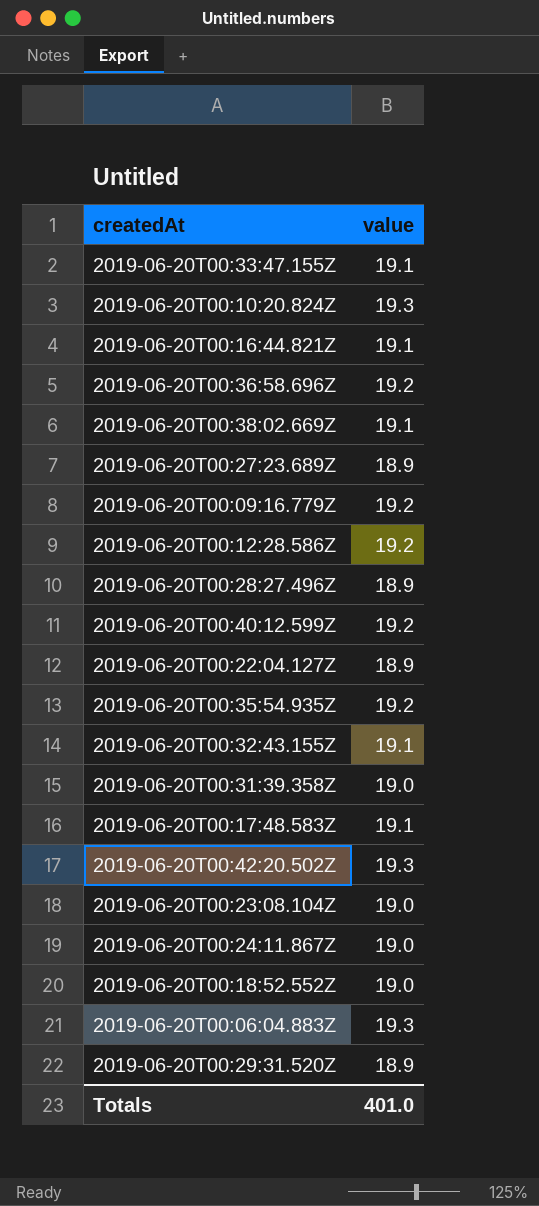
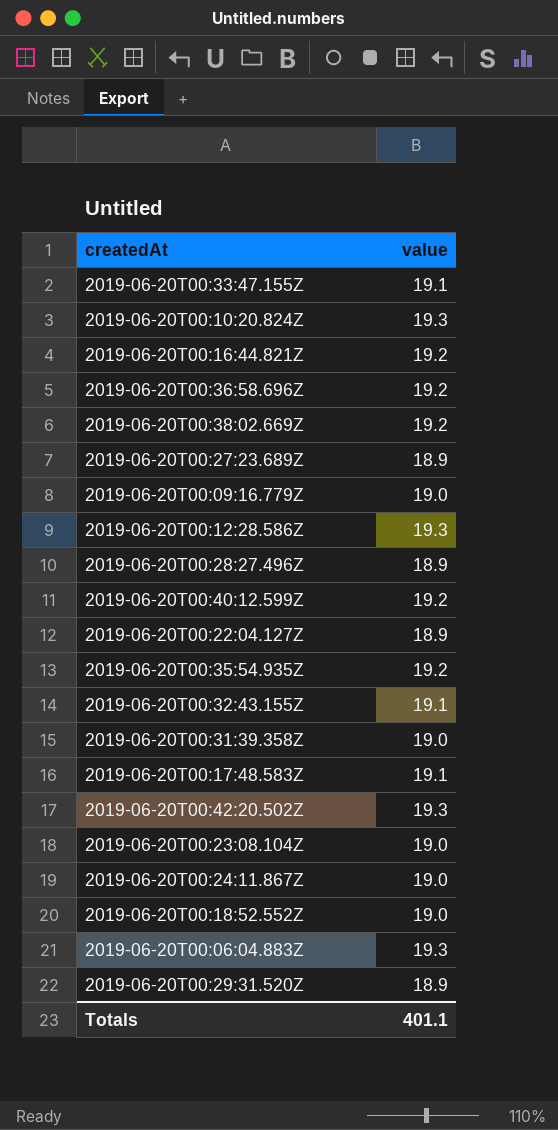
2019-06-20T00:16:44.821Z | value: 19.1 -> 19.2
2019-06-20T00:38:02.669Z | value: 19.1 -> 19.2
2019-06-20T00:09:16.779Z | value: 19.2 -> 19.0
2019-06-20T00:12:28.586Z | value: 19.2 -> 19.3
Totals | value: 401.0 -> 401.1

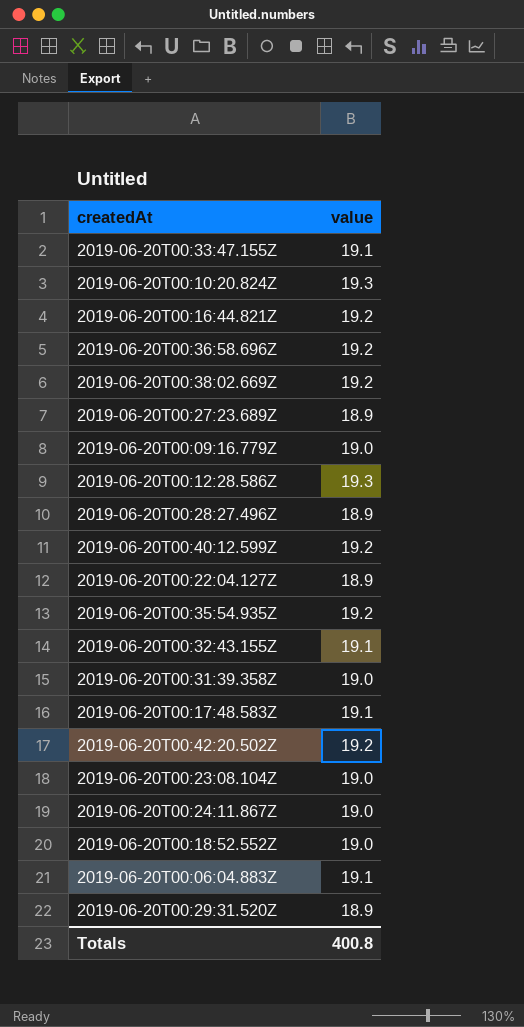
2019-06-20T00:42:20.502Z | value: 19.3 -> 19.2
2019-06-20T00:06:04.883Z | value: 19.3 -> 19.1
Totals | value: 401.1 -> 400.8

